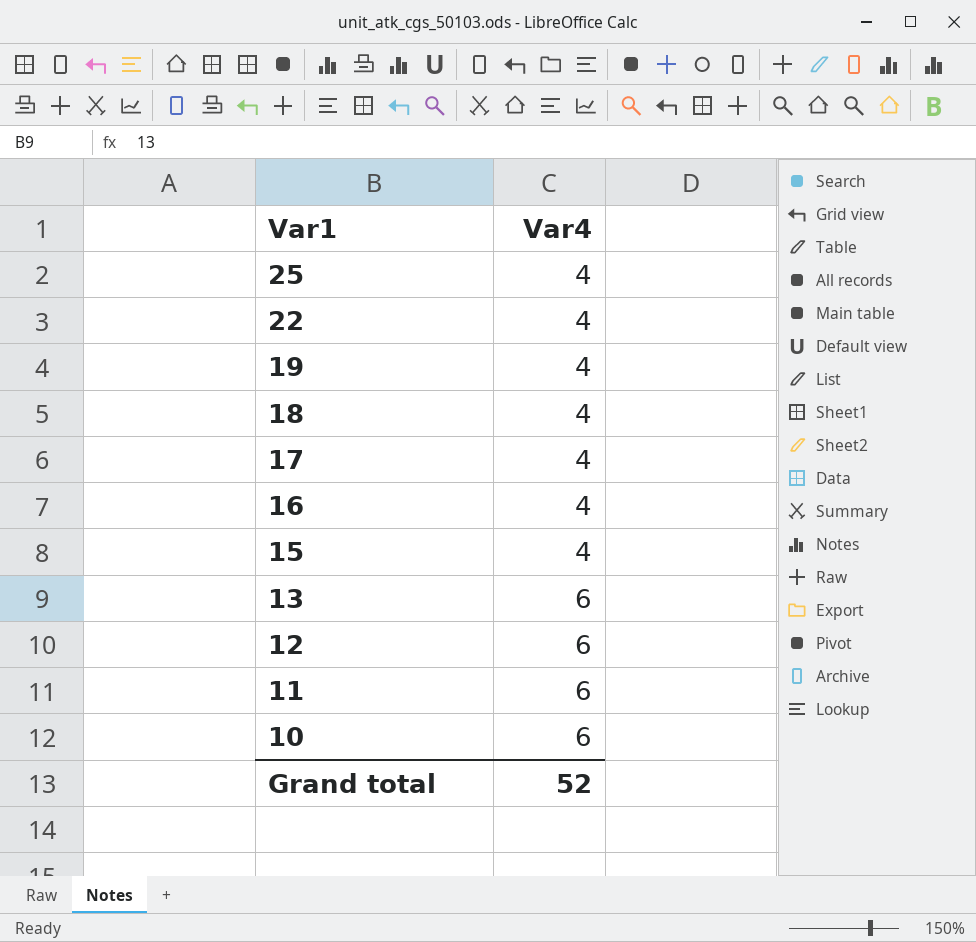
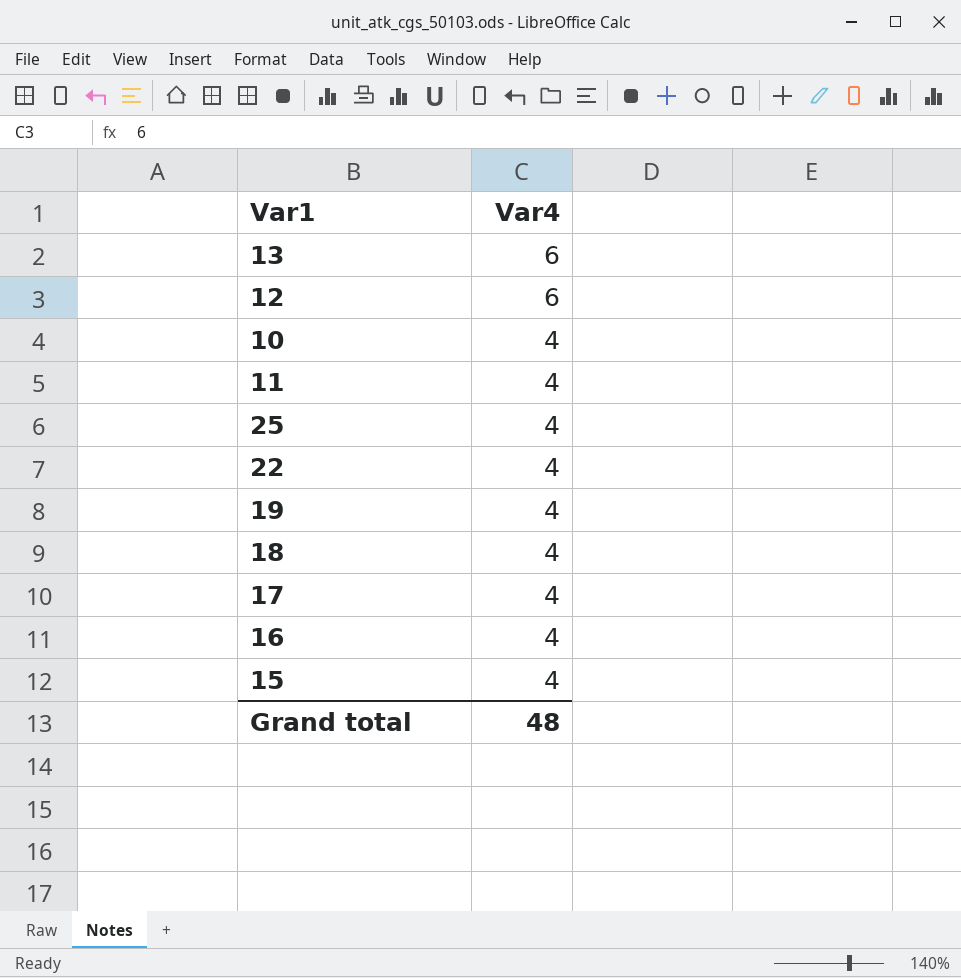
row order: Var1 descending -> Var4 descending
10 | Var4: 6 -> 4
11 | Var4: 6 -> 4
Grand total | Var4: 52 -> 48

